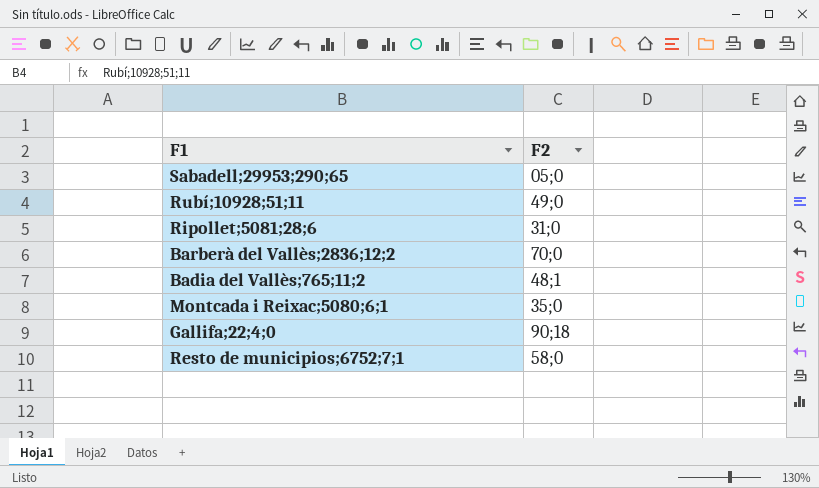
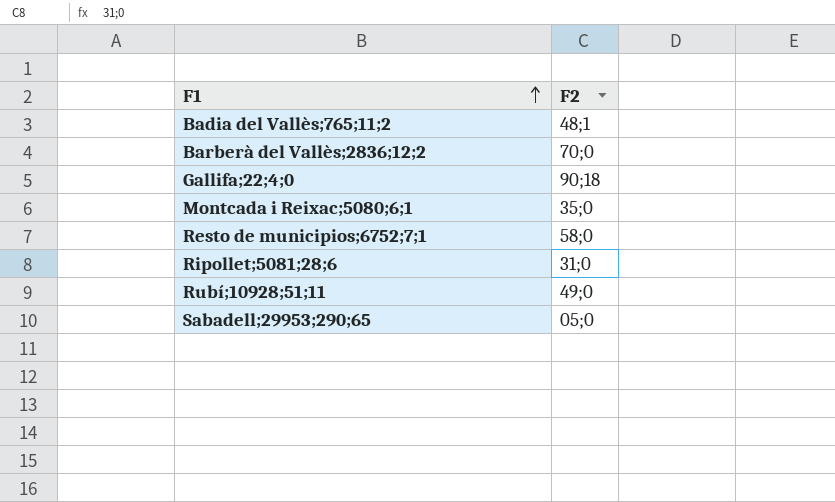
row order: none -> F1 ascending

